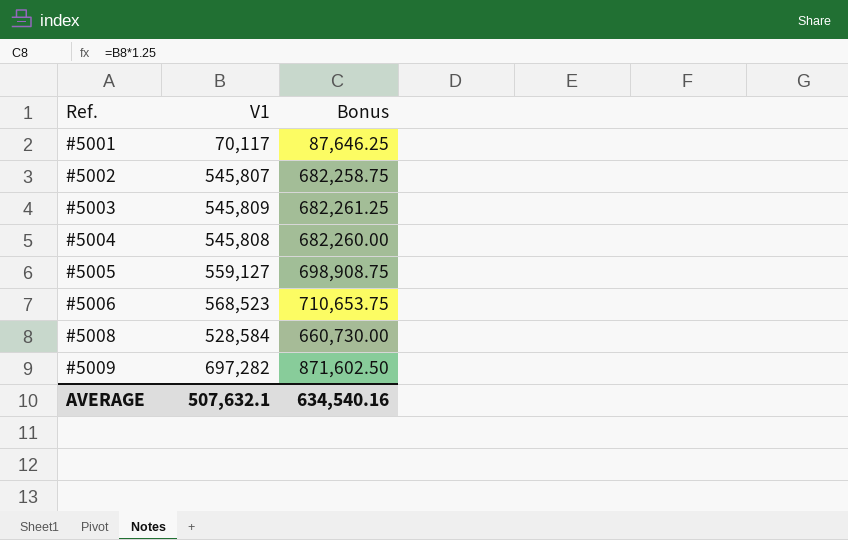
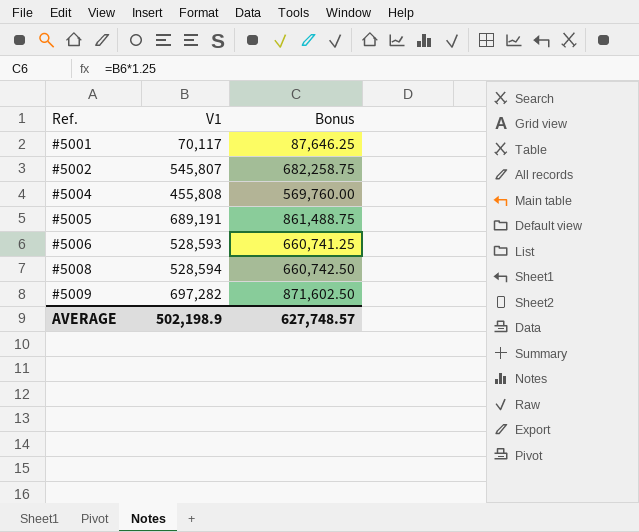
row #5003: 545,809 | 682,261.25 -> none
#5004 | V1: 545,808 -> 455,808
#5004 | Bonus: 682,260.00 -> 569,760.00
#5005 | V1: 559,127 -> 689,191
#5005 | Bonus: 698,908.75 -> 861,488.75
#5006 | V1: 568,523 -> 528,593
#5006 | Bonus: 710,653.75 -> 660,741.25
#5008 | V1: 528,584 -> 528,594
#5008 | Bonus: 660,730.00 -> 660,742.50
AVERAGE | V1: 507,632.1 -> 502,198.9
AVERAGE | Bonus: 634,540.16 -> 627,748.57

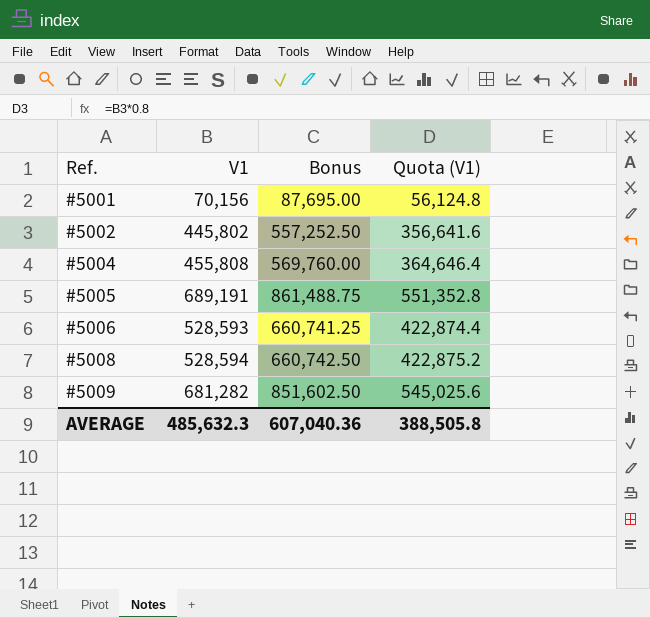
column Quota (V1) | formula: none -> [V1] * 0.8
#5001 | V1: 70,117 -> 70,156
#5001 | Bonus: 87,646.25 -> 87,695.00
#5002 | V1: 545,807 -> 445,802
#5002 | Bonus: 682,258.75 -> 557,252.50
#5009 | V1: 697,282 -> 681,282
#5009 | Bonus: 871,602.50 -> 851,602.50
AVERAGE | V1: 502,198.9 -> 485,632.3
AVERAGE | Bonus: 627,748.57 -> 607,040.36

